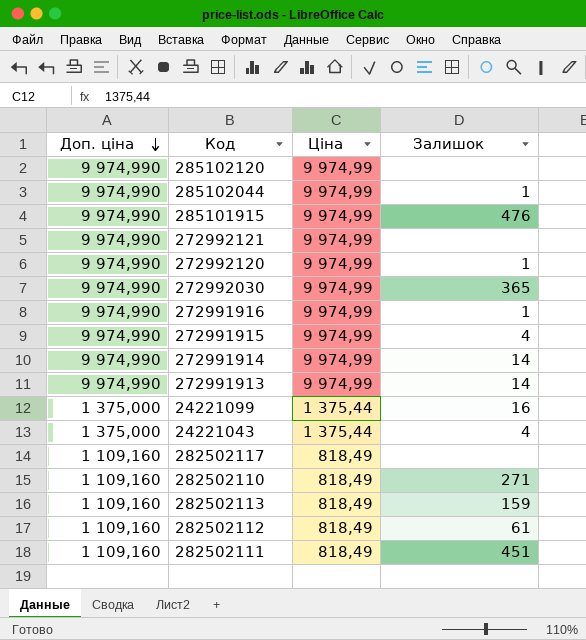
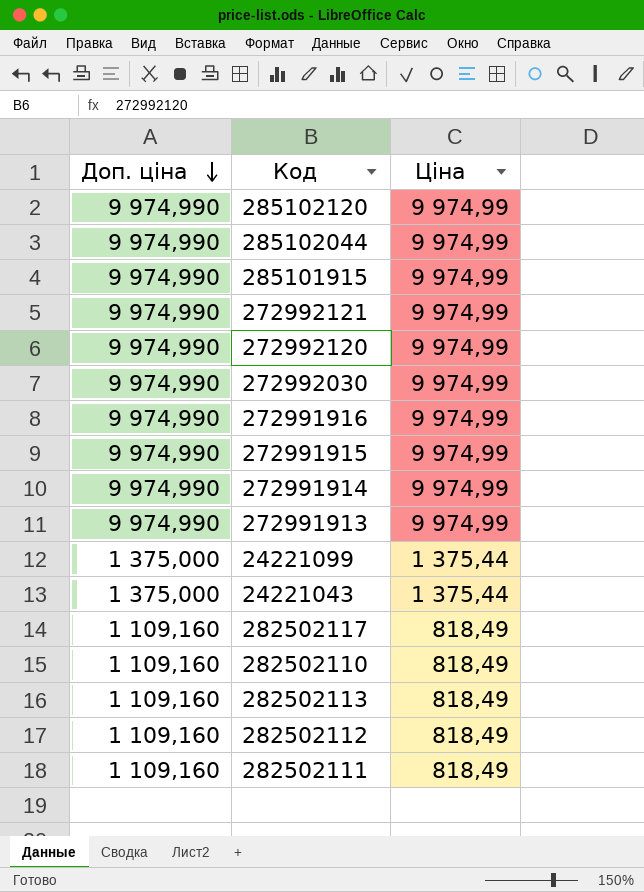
column Залишок | position: 4 -> none

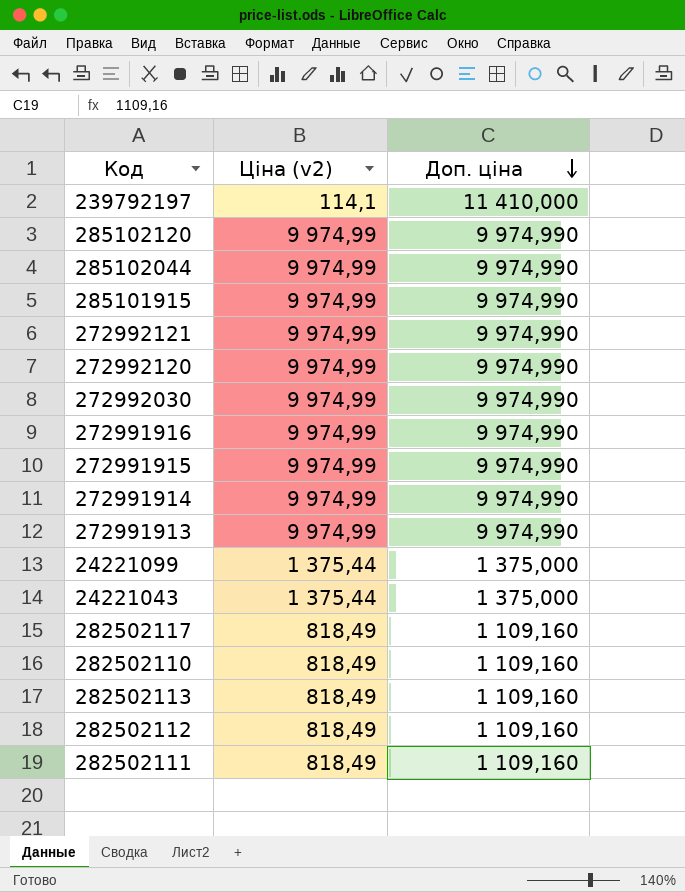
column name: Ціна -> Ціна (v2)
column Доп. ціна | position: 1 -> 3
row 239792197: none -> 114,1 | 11 410,000

